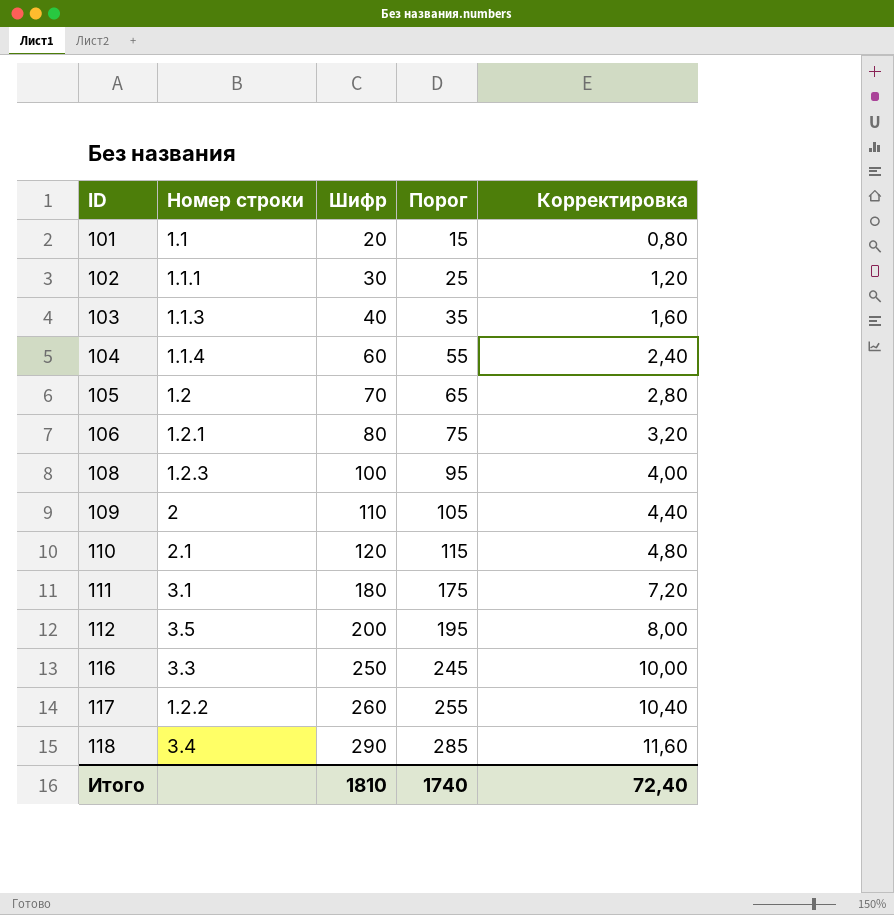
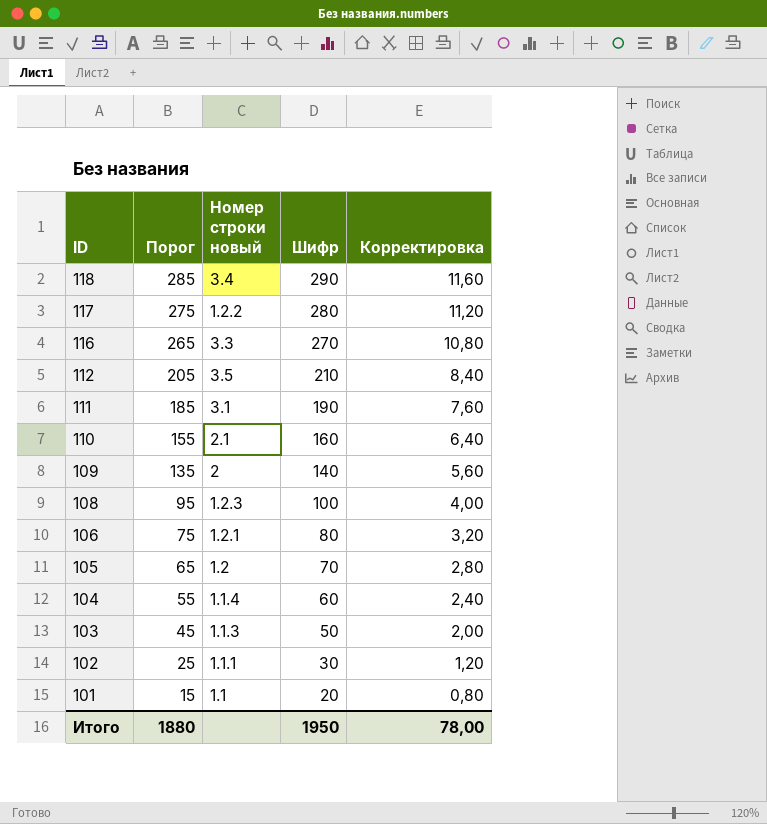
row order: ID ascending -> ID descending
column Порог | position: 4 -> 2
column name: Номер строки -> Номер строки новый
117 | Порог: 255 -> 275
117 | Шифр: 260 -> 280
117 | Корректировка: 10,40 -> 11,20
116 | Порог: 245 -> 265
116 | Шифр: 250 -> 270
116 | Корректировка: 10,00 -> 10,80
112 | Порог: 195 -> 205
112 | Шифр: 200 -> 210
112 | Корректировка: 8,00 -> 8,40
111 | Порог: 175 -> 185
111 | Шифр: 180 -> 190
111 | Корректировка: 7,20 -> 7,60
110 | Порог: 115 -> 155
110 | Шифр: 120 -> 160
110 | Корректировка: 4,80 -> 6,40
109 | Порог: 105 -> 135
109 | Шифр: 110 -> 140
109 | Корректировка: 4,40 -> 5,60
103 | Порог: 35 -> 45
103 | Шифр: 40 -> 50
103 | Корректировка: 1,60 -> 2,00
Итого | Порог: 1740 -> 1880
Итого | Шифр: 1810 -> 1950
Итого | Корректировка: 72,40 -> 78,00

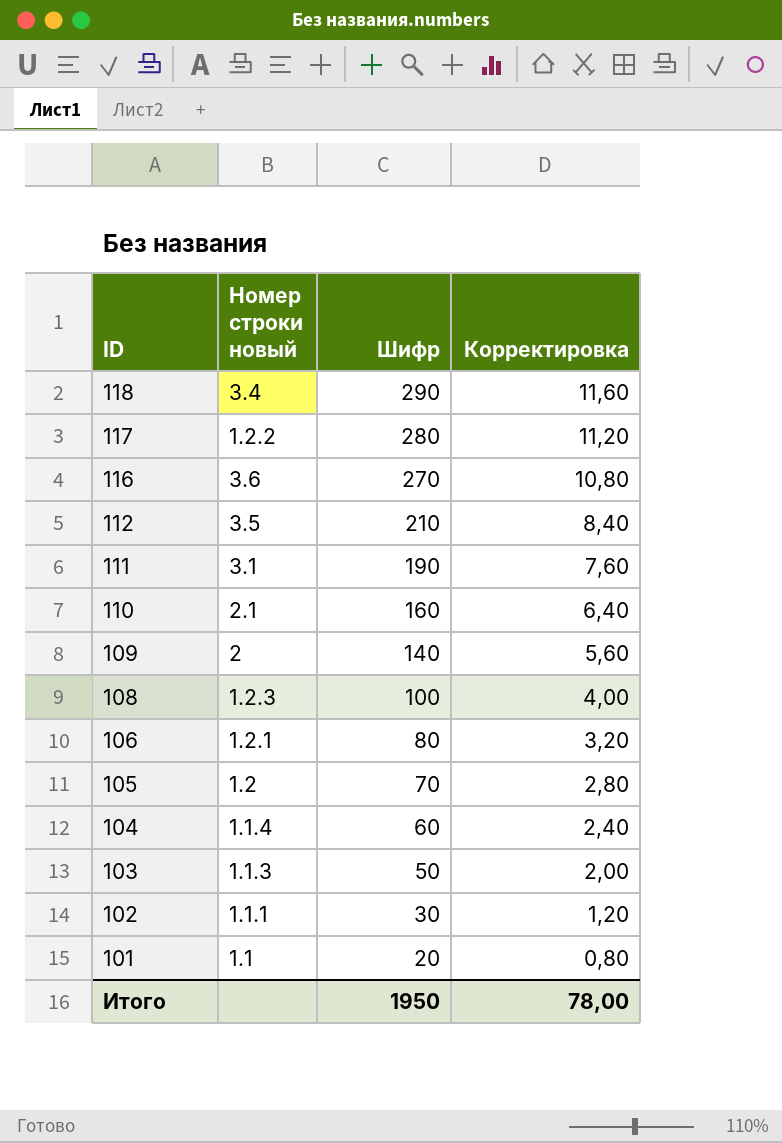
column Порог | formula: [Шифр] - 5 -> none
116 | Номер строки новый: 3.3 -> 3.6

